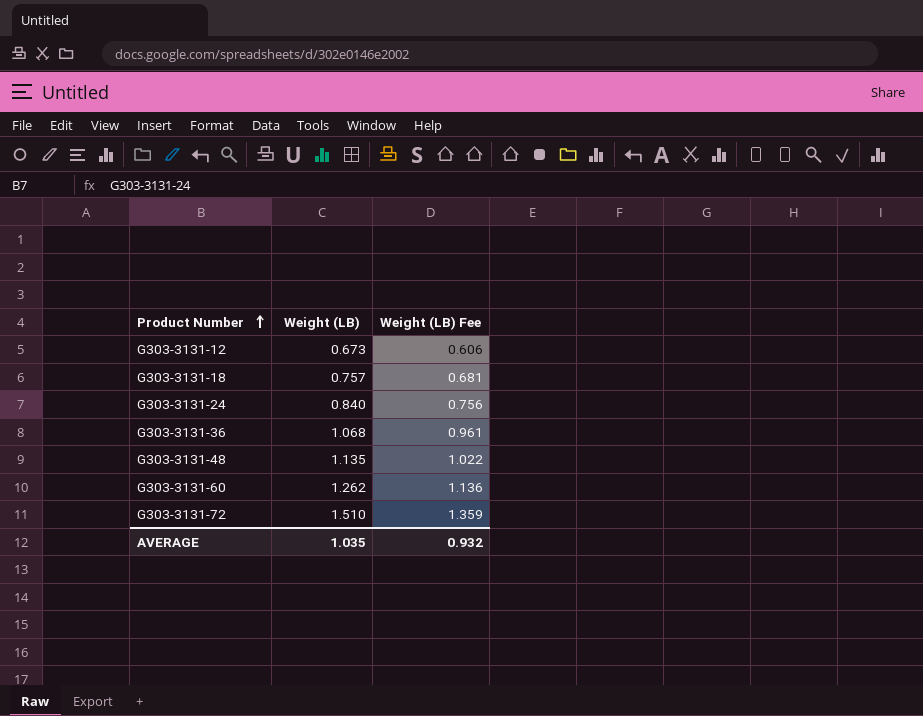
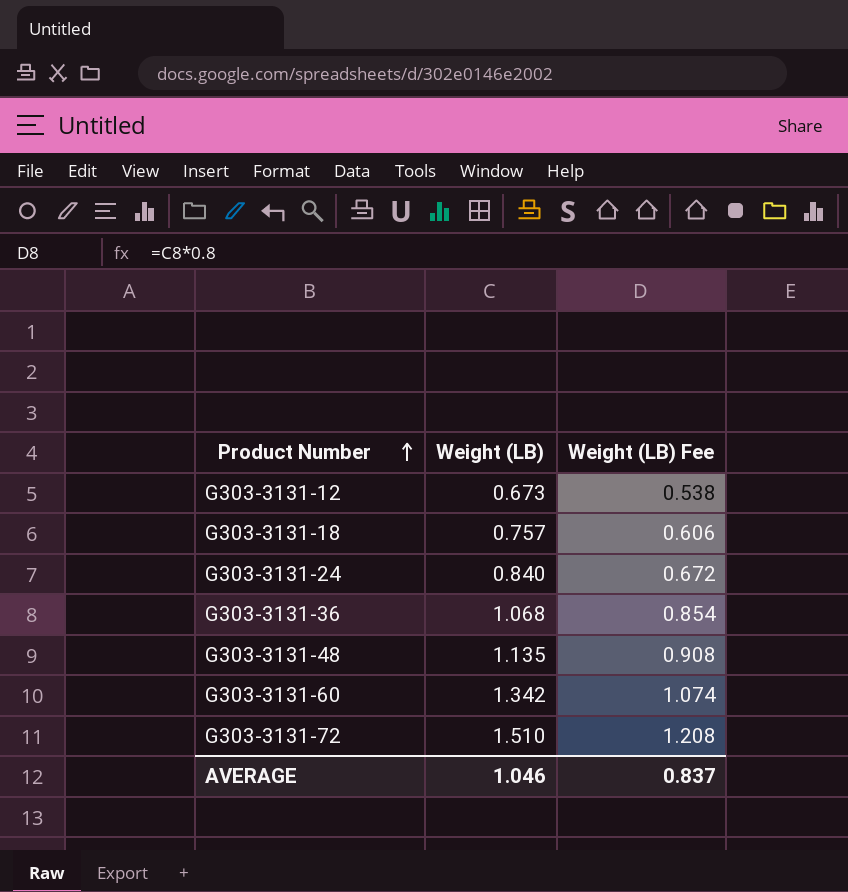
column Weight (LB) Fee | formula: [Weight (LB)] * 0.9 -> [Weight (LB)] * 0.8
G303-3131-60 | Weight (LB): 1.262 -> 1.342
AVERAGE | Weight (LB): 1.035 -> 1.046
AVERAGE | Weight (LB) Fee: 0.932 -> 0.837

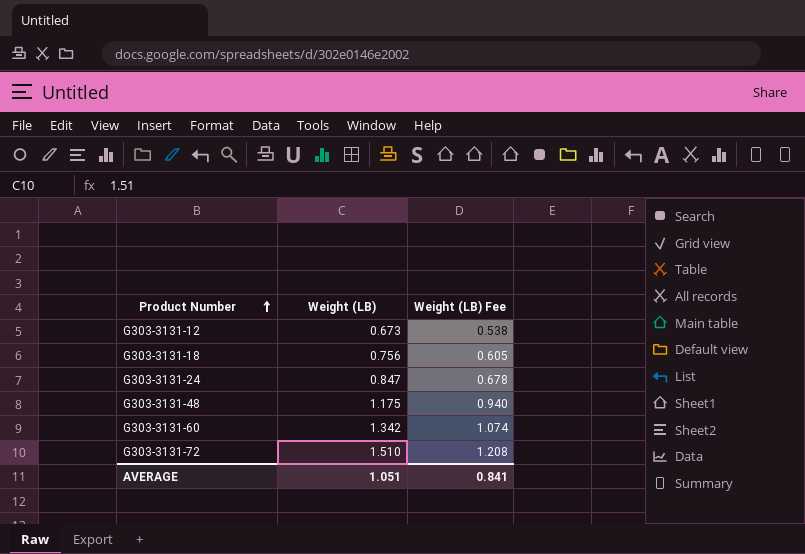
row G303-3131-36: 1.068 | 0.854 -> none
G303-3131-18 | Weight (LB): 0.757 -> 0.756
G303-3131-18 | Weight (LB) Fee: 0.606 -> 0.605
G303-3131-24 | Weight (LB): 0.840 -> 0.847
G303-3131-24 | Weight (LB) Fee: 0.672 -> 0.678
G303-3131-48 | Weight (LB): 1.135 -> 1.175
G303-3131-48 | Weight (LB) Fee: 0.908 -> 0.940
AVERAGE | Weight (LB): 1.046 -> 1.051
AVERAGE | Weight (LB) Fee: 0.837 -> 0.841

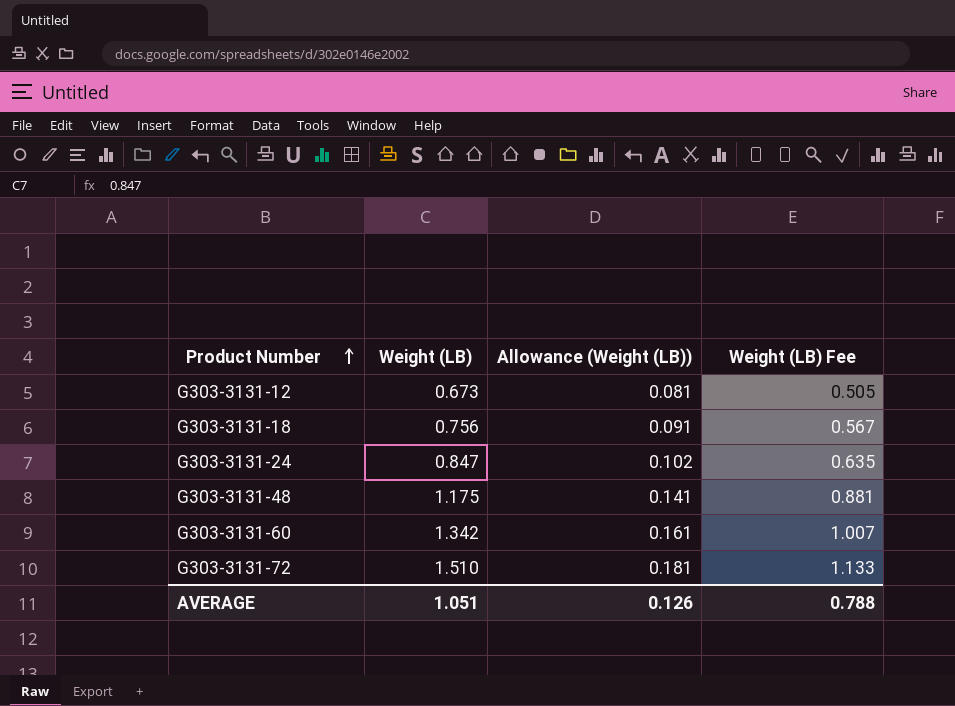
column Allowance (Weight (LB)) | formula: none -> [Weight (LB)] * 0.12
column Weight (LB) Fee | formula: [Weight (LB)] * 0.8 -> [Weight (LB)] * 0.75
AVERAGE | Weight (LB) Fee: 0.841 -> 0.788

